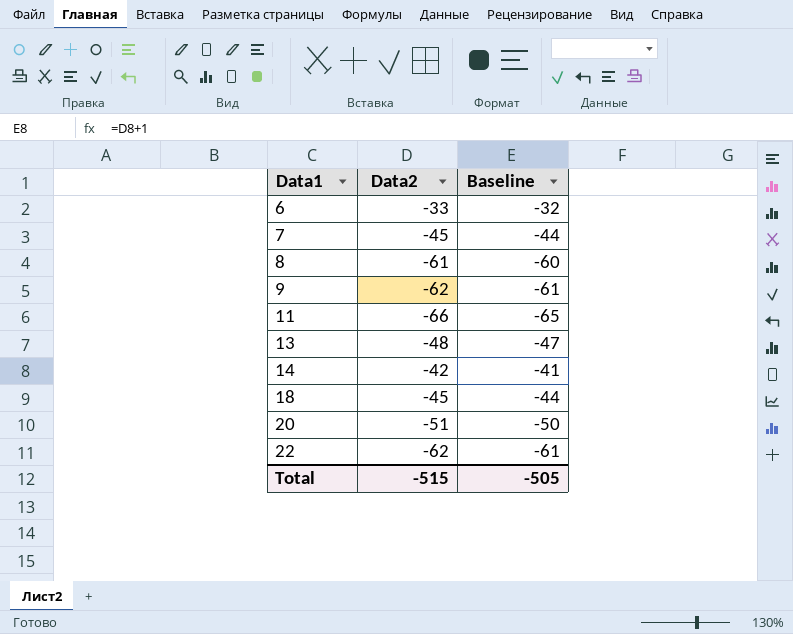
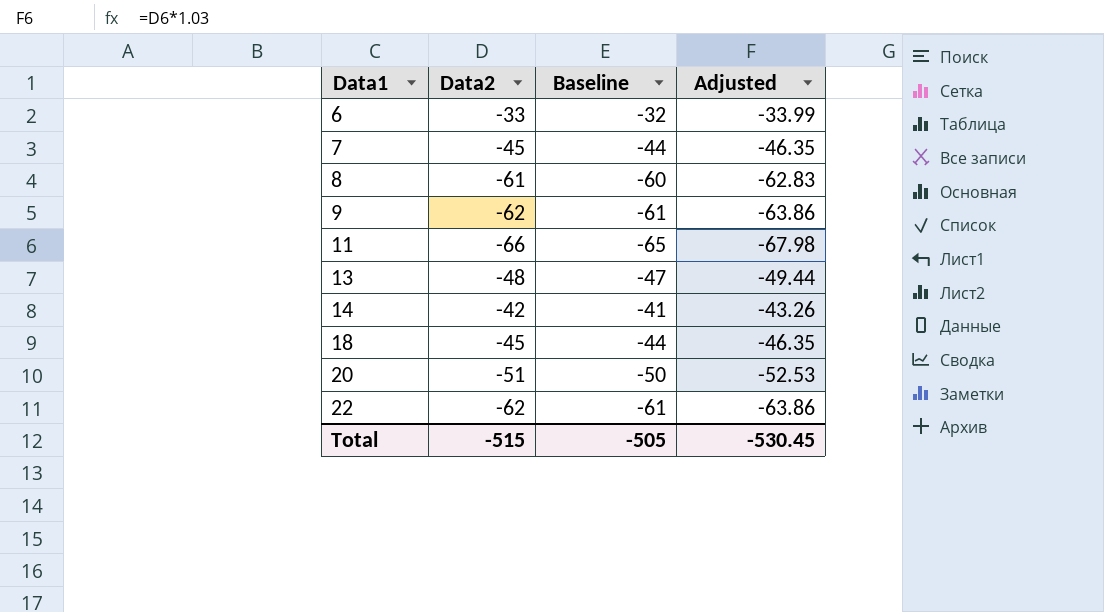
column Adjusted | formula: none -> [Data2] * 1.03

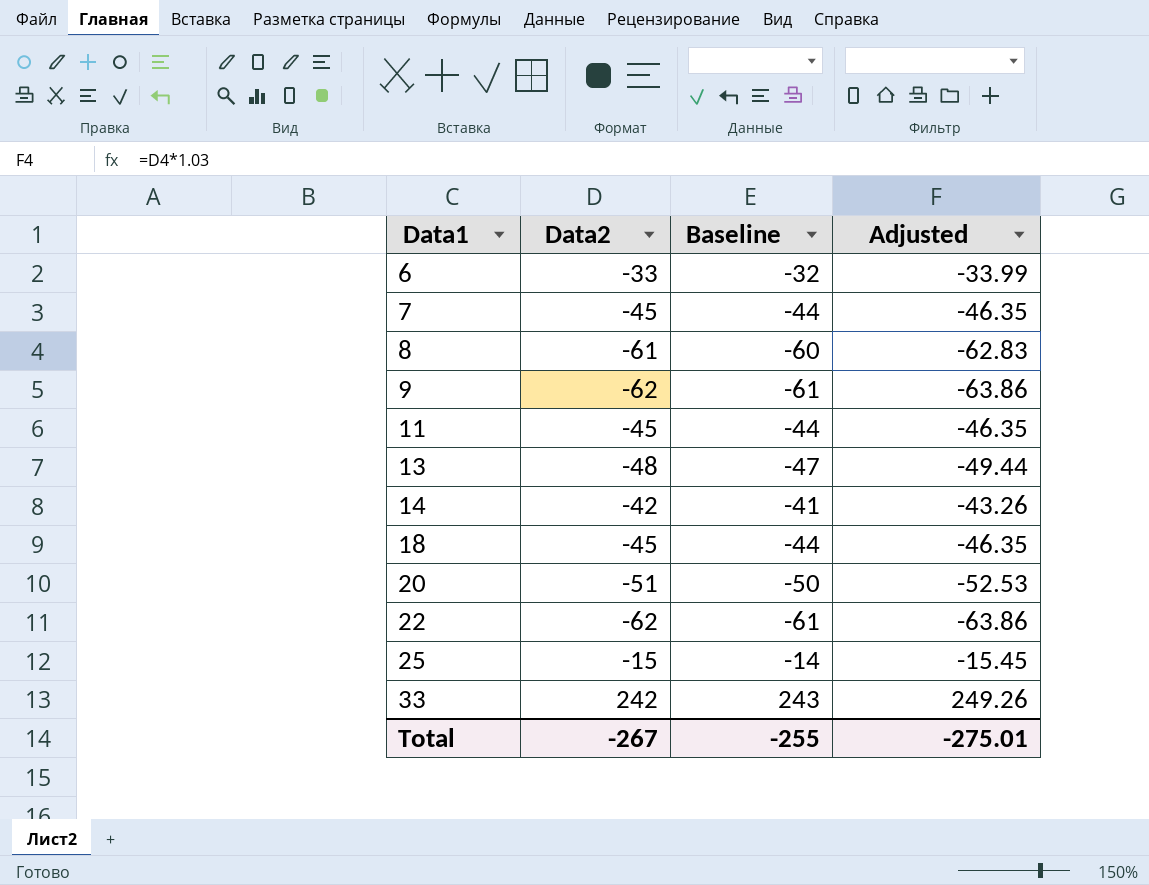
11 | Data2: -66 -> -45
11 | Baseline: -65 -> -44
11 | Adjusted: -67.98 -> -46.35
row 25: none -> -15 | -14 | -15.45
row 33: none -> 242 | 243 | 249.26
Total | Data2: -515 -> -267
Total | Baseline: -505 -> -255
Total | Adjusted: -530.45 -> -275.01

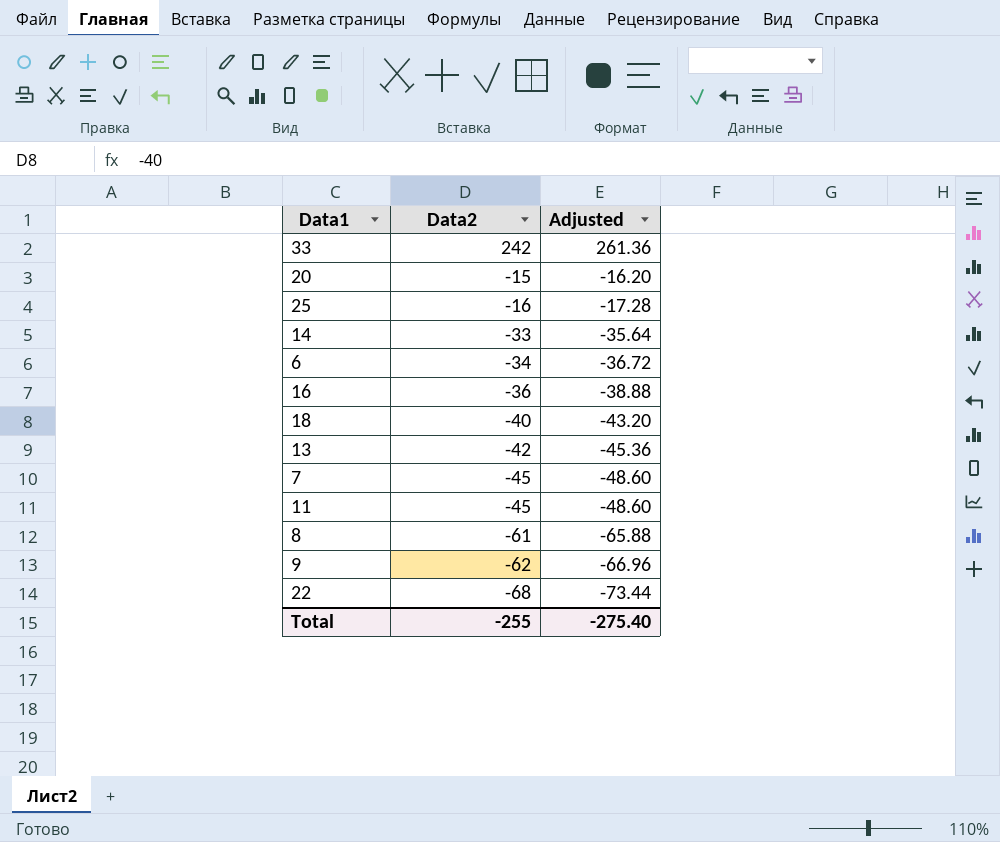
row order: Data1 ascending -> Data2 descending
column Baseline | formula: [Data2] + 1 -> none
column Adjusted | formula: [Data2] * 1.03 -> [Data2] * 1.08
20 | Data2: -51 -> -15
25 | Data2: -15 -> -16
14 | Data2: -42 -> -33
6 | Data2: -33 -> -34
row 16: none -> -36 | -38.88
18 | Data2: -45 -> -40
13 | Data2: -48 -> -42
22 | Data2: -62 -> -68
Total | Data2: -267 -> -255
Total | Adjusted: -275.01 -> -275.40

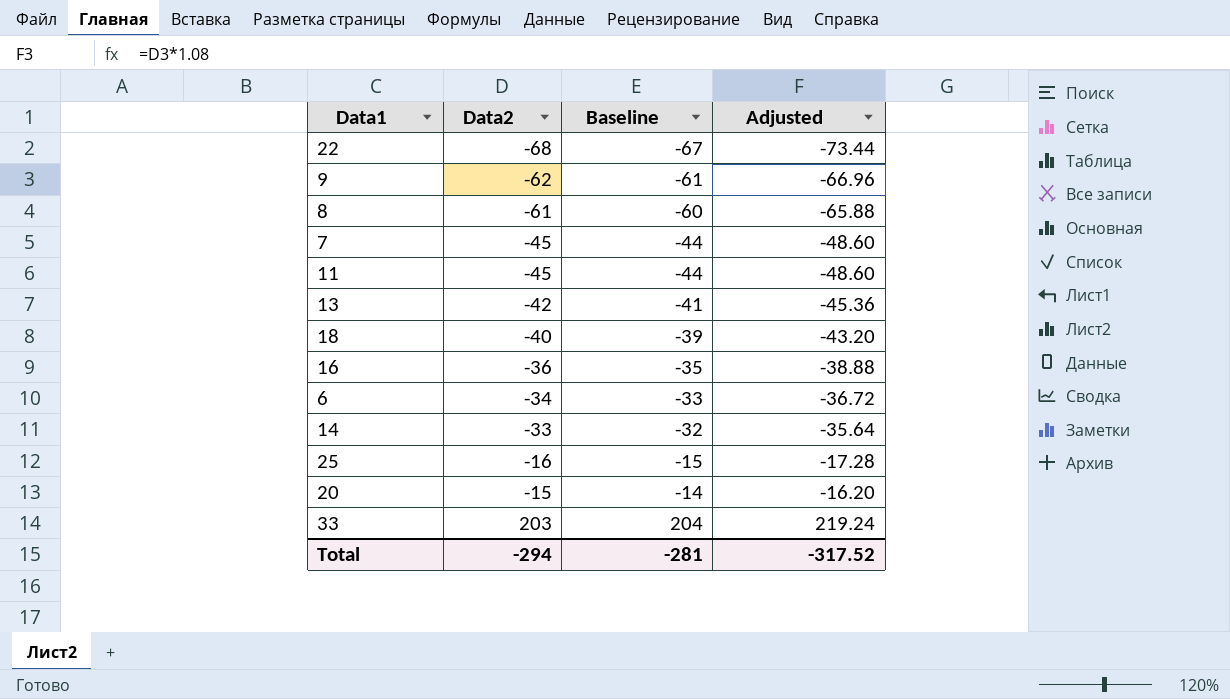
row order: Data2 descending -> Data2 ascending
column Baseline | formula: none -> [Data2] + 1
33 | Data2: 242 -> 203
33 | Adjusted: 261.36 -> 219.24
Total | Data2: -255 -> -294
Total | Adjusted: -275.40 -> -317.52

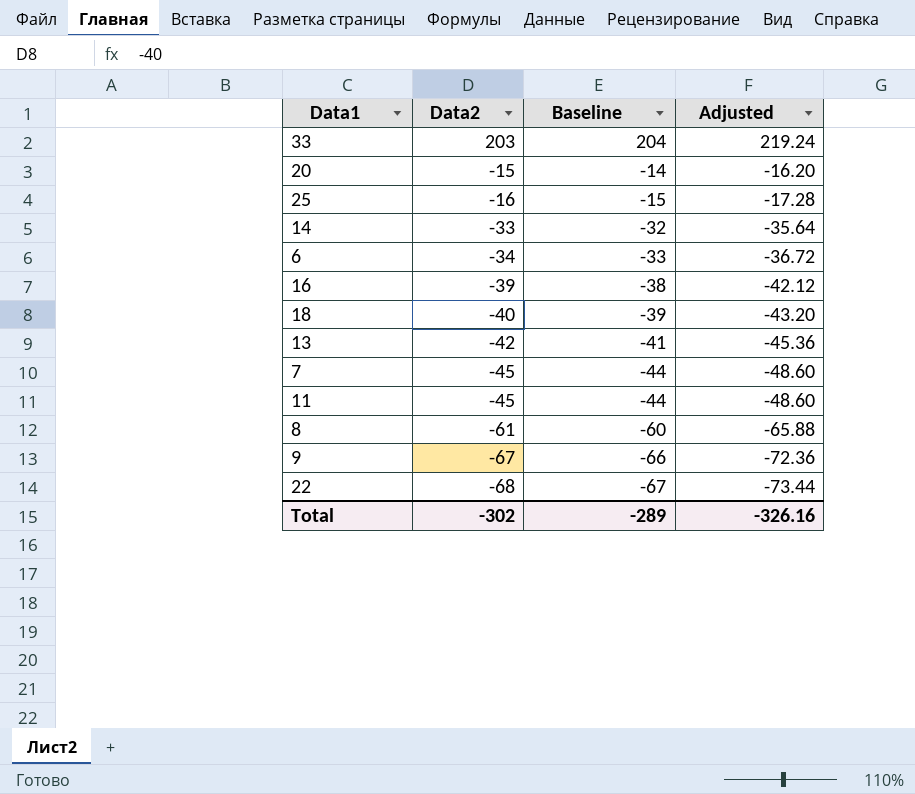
row order: Data2 ascending -> Data2 descending
16 | Data2: -36 -> -39
16 | Baseline: -35 -> -38
16 | Adjusted: -38.88 -> -42.12
9 | Data2: -62 -> -67
9 | Baseline: -61 -> -66
9 | Adjusted: -66.96 -> -72.36
Total | Data2: -294 -> -302
Total | Baseline: -281 -> -289
Total | Adjusted: -317.52 -> -326.16

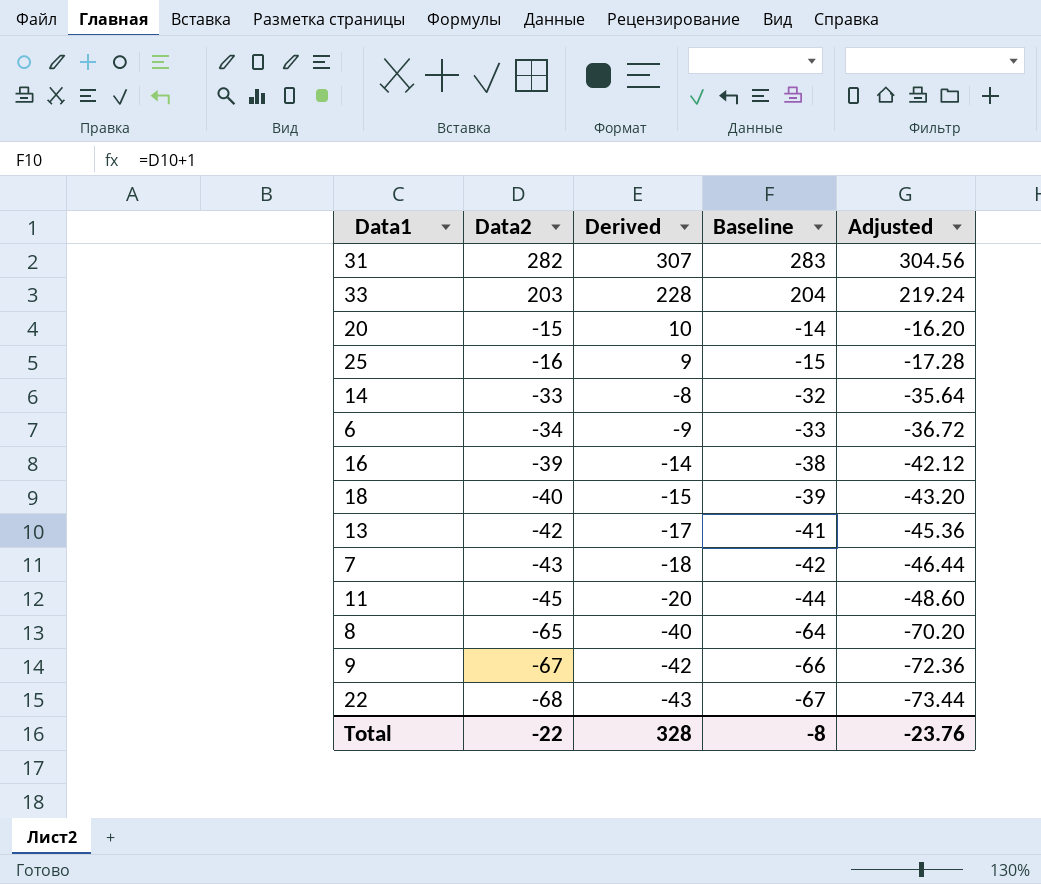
column Derived | formula: none -> [Data2] + 25
row 31: none -> 282 | 307 | 283 | 304.56
7 | Data2: -45 -> -43
7 | Baseline: -44 -> -42
7 | Adjusted: -48.60 -> -46.44
8 | Data2: -61 -> -65
8 | Baseline: -60 -> -64
8 | Adjusted: -65.88 -> -70.20
Total | Data2: -302 -> -22
Total | Baseline: -289 -> -8
Total | Adjusted: -326.16 -> -23.76

